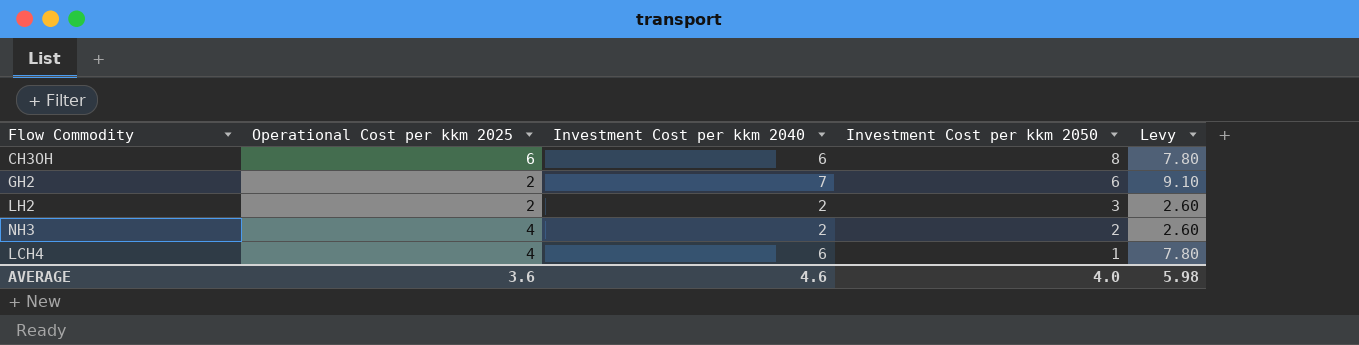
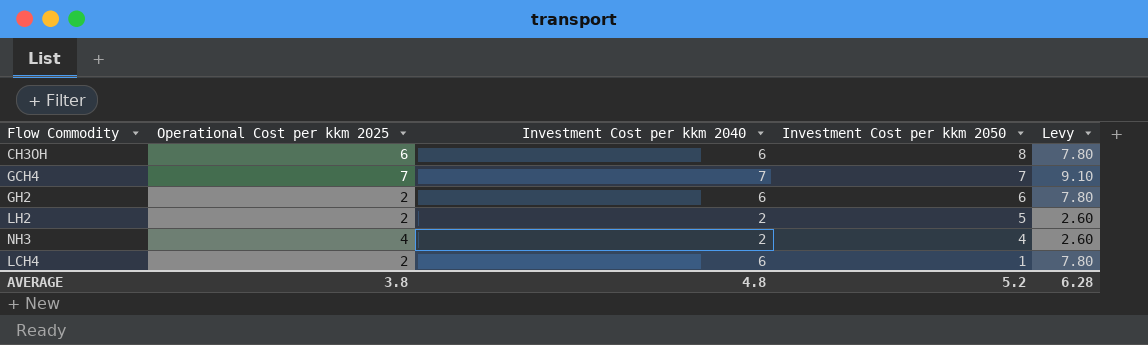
row GCH4: none -> 7 | 7 | 7 | 9.10
GH2 | Investment Cost per kkm 2040: 7 -> 6
GH2 | Levy: 9.10 -> 7.80
LH2 | Investment Cost per kkm 2050: 3 -> 5
NH3 | Investment Cost per kkm 2050: 2 -> 4
LCH4 | Operational Cost per kkm 2025: 4 -> 2
AVERAGE | Operational Cost per kkm 2025: 3.6 -> 3.8
AVERAGE | Investment Cost per kkm 2040: 4.6 -> 4.8
AVERAGE | Investment Cost per kkm 2050: 4.0 -> 5.2
AVERAGE | Levy: 5.98 -> 6.28

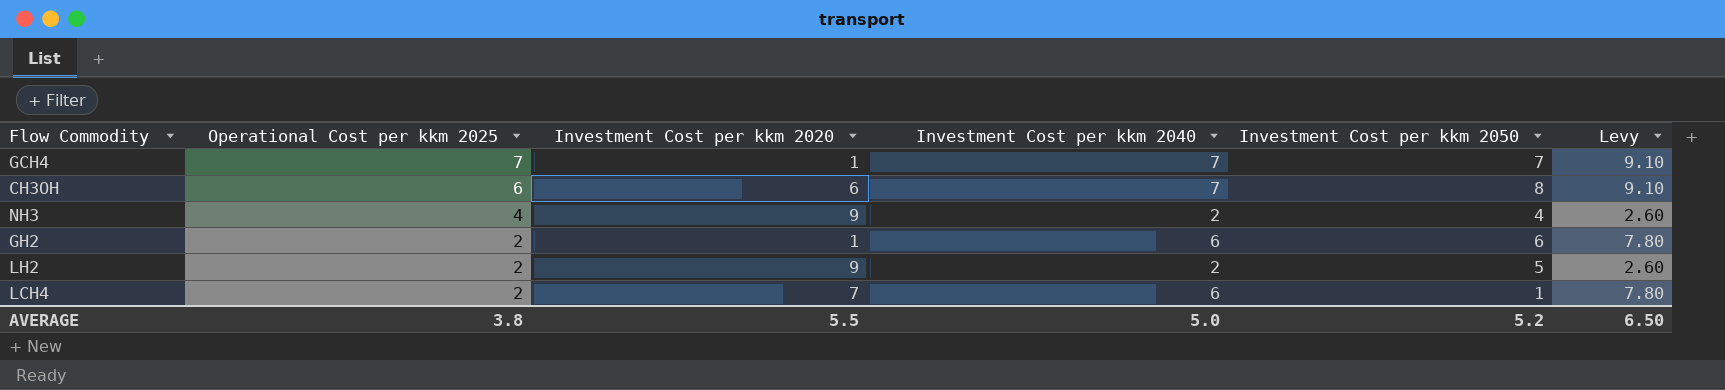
row order: Investment Cost per kkm 2050 descending -> Operational Cost per kkm 2025 descending
column Investment Cost per kkm 2020 | position: none -> 3
CH3OH | Investment Cost per kkm 2040: 6 -> 7
CH3OH | Levy: 7.80 -> 9.10
AVERAGE | Investment Cost per kkm 2040: 4.8 -> 5.0
AVERAGE | Levy: 6.28 -> 6.50

